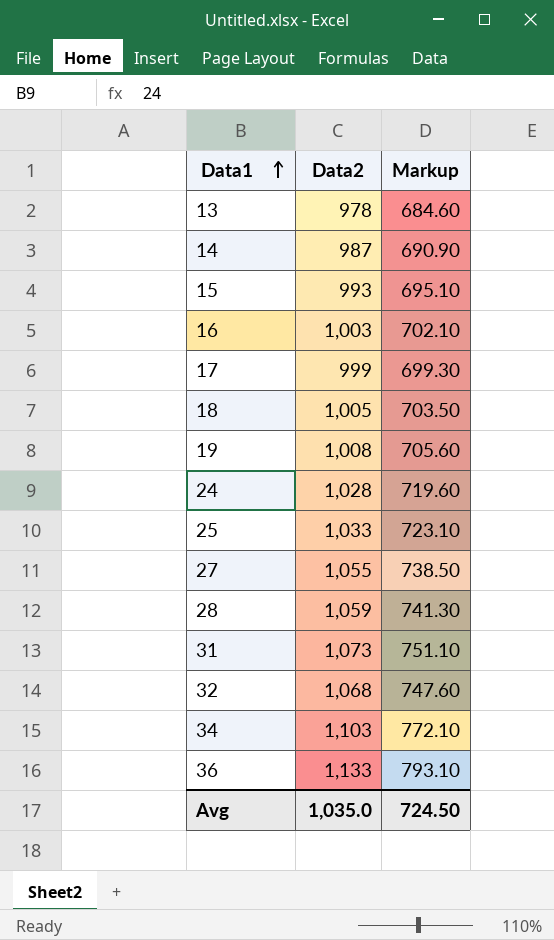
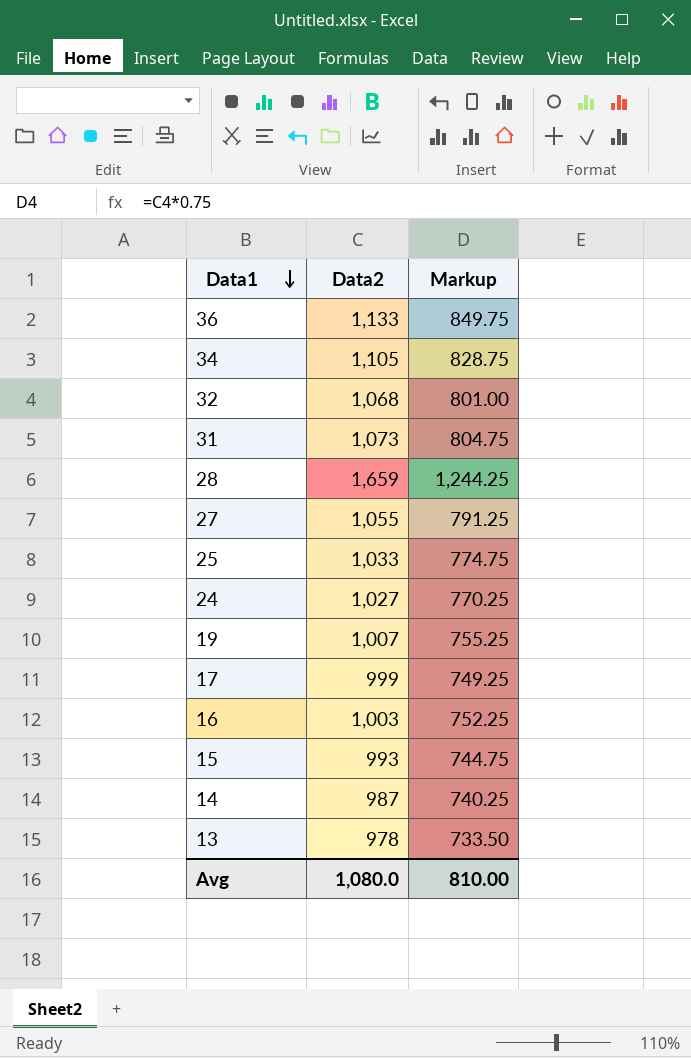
row order: Data1 ascending -> Data1 descending
column Markup | formula: [Data2] * 0.7 -> [Data2] * 0.75
row 18: 1,005 | 703.50 -> none
34 | Data2: 1,103 -> 1,105
28 | Data2: 1,059 -> 1,659
24 | Data2: 1,028 -> 1,027
19 | Data2: 1,008 -> 1,007
Avg | Data2: 1,035.0 -> 1,080.0
Avg | Markup: 724.50 -> 810.00

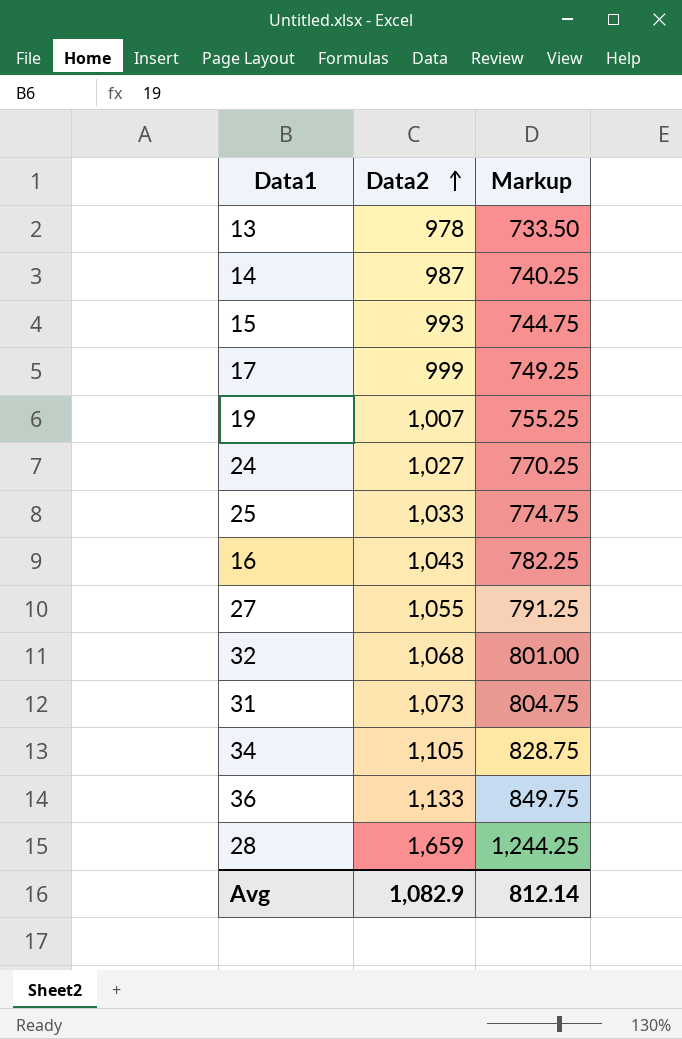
row order: Data1 descending -> Data2 ascending
16 | Data2: 1,003 -> 1,043
16 | Markup: 752.25 -> 782.25
Avg | Data2: 1,080.0 -> 1,082.9
Avg | Markup: 810.00 -> 812.14

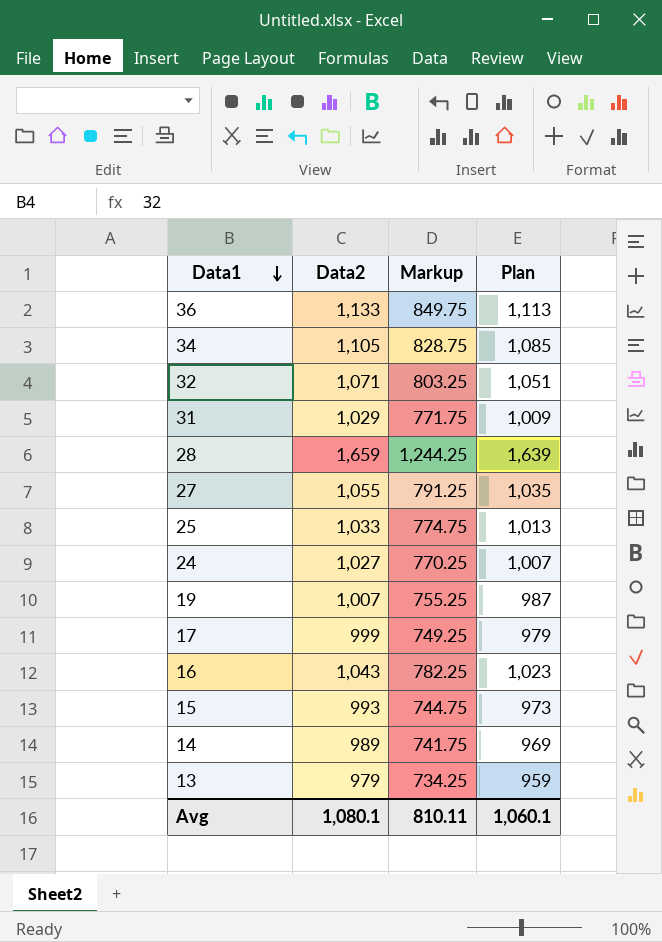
row order: Data2 ascending -> Data1 descending
column Plan | formula: none -> [Data2] - 20
32 | Data2: 1,068 -> 1,071
32 | Markup: 801.00 -> 803.25
31 | Data2: 1,073 -> 1,029
31 | Markup: 804.75 -> 771.75
14 | Data2: 987 -> 989
14 | Markup: 740.25 -> 741.75
13 | Data2: 978 -> 979
13 | Markup: 733.50 -> 734.25
Avg | Data2: 1,082.9 -> 1,080.1
Avg | Markup: 812.14 -> 810.11

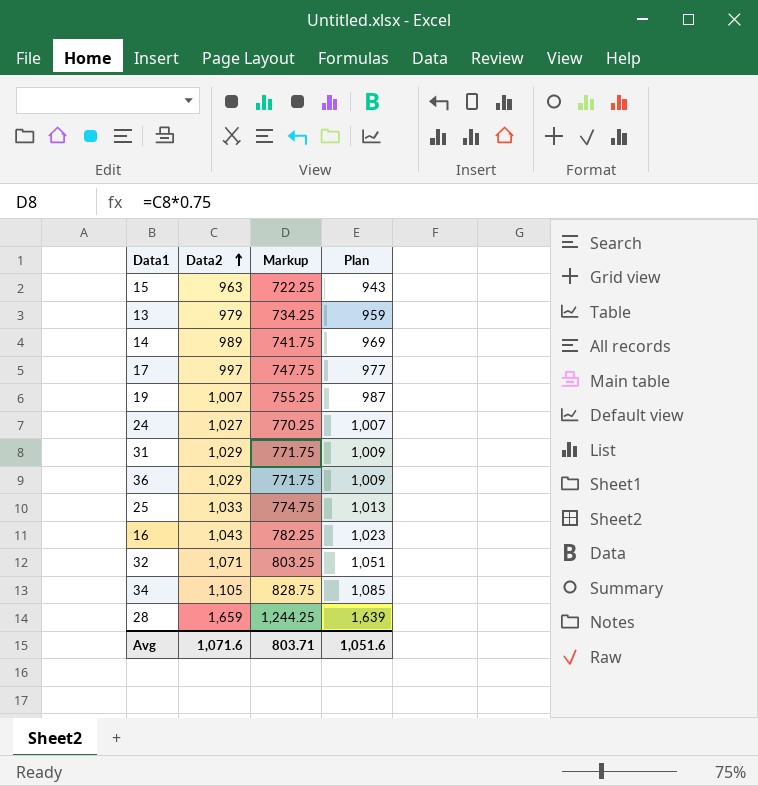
row order: Data1 descending -> Data2 ascending
row 27: 1,055 | 791.25 | 1,035 -> none
15 | Data2: 993 -> 963
15 | Markup: 744.75 -> 722.25
15 | Plan: 973 -> 943
17 | Data2: 999 -> 997
17 | Markup: 749.25 -> 747.75
17 | Plan: 979 -> 977
36 | Data2: 1,133 -> 1,029
36 | Markup: 849.75 -> 771.75
36 | Plan: 1,113 -> 1,009
Avg | Data2: 1,080.1 -> 1,071.6
Avg | Markup: 810.11 -> 803.71
Avg | Plan: 1,060.1 -> 1,051.6

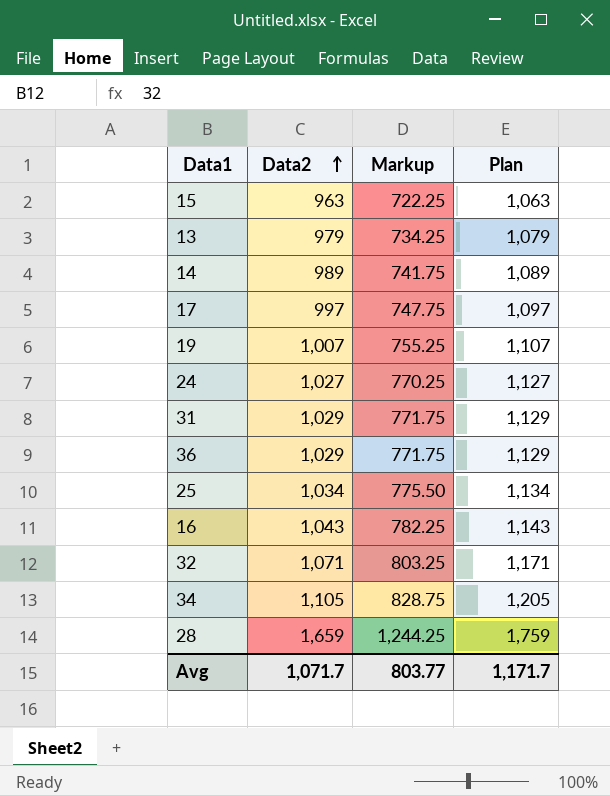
column Plan | formula: [Data2] - 20 -> [Data2] + 100
25 | Data2: 1,033 -> 1,034
25 | Markup: 774.75 -> 775.50
Avg | Data2: 1,071.6 -> 1,071.7
Avg | Markup: 803.71 -> 803.77
Avg | Plan: 1,051.6 -> 1,171.7

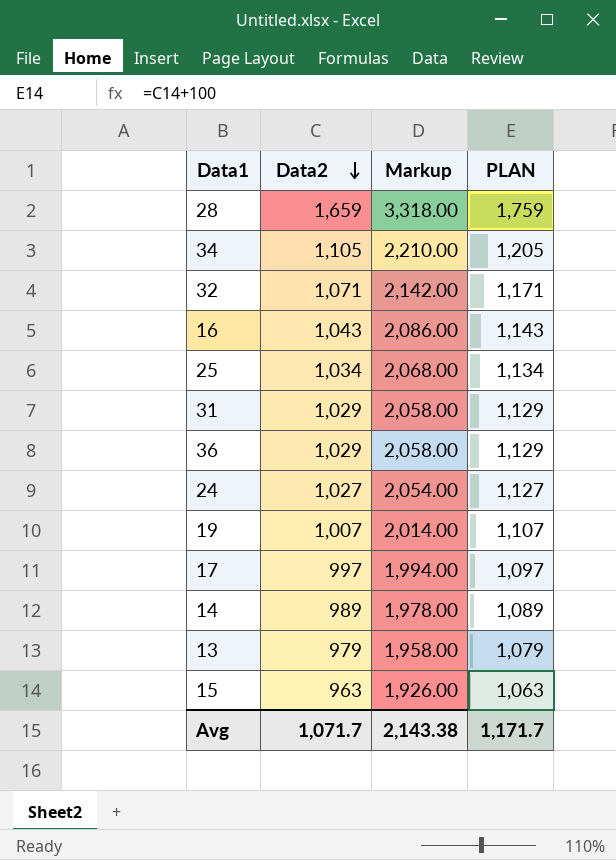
row order: Data2 ascending -> Data2 descending
column Markup | formula: [Data2] * 0.75 -> [Data2] * 2
column name: Plan -> PLAN
Avg | Markup: 803.77 -> 2,143.38

